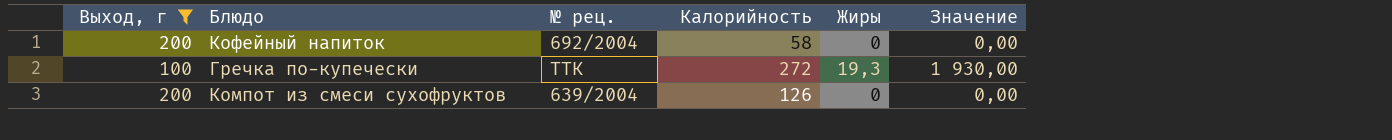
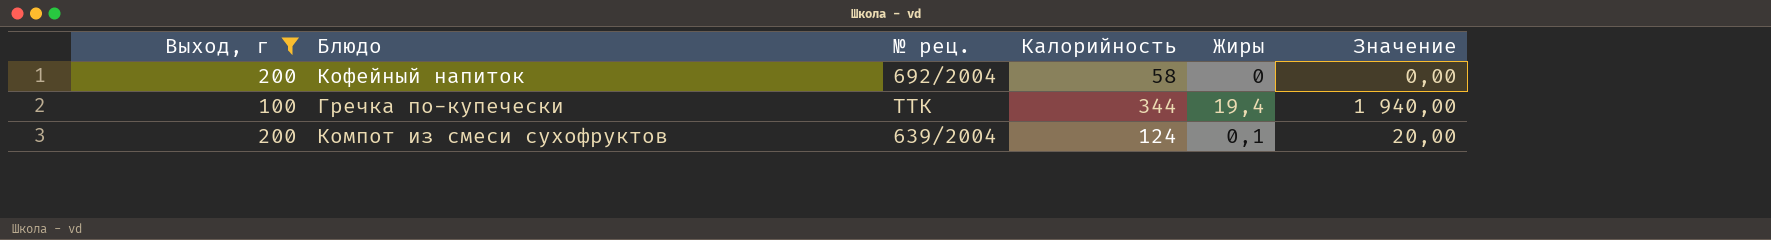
Гречка по-купечески | Калорийность: 272 -> 344
Гречка по-купечески | Жиры: 19,3 -> 19,4
Гречка по-купечески | Значение: 1 930,00 -> 1 940,00
Компот из смеси сухофруктов | Калорийность: 126 -> 124
Компот из смеси сухофруктов | Жиры: 0 -> 0,1
Компот из смеси сухофруктов | Значение: 0,00 -> 20,00

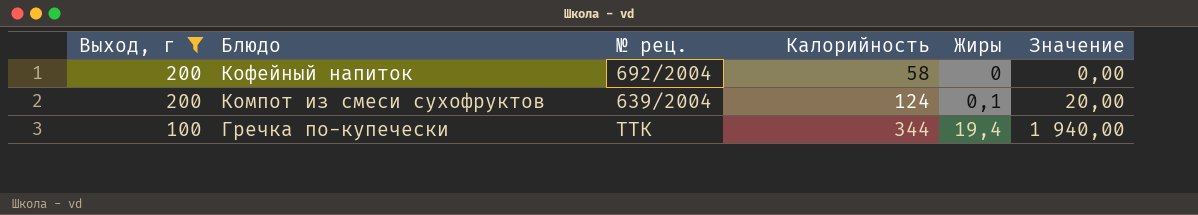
row order: none -> Выход, г descending

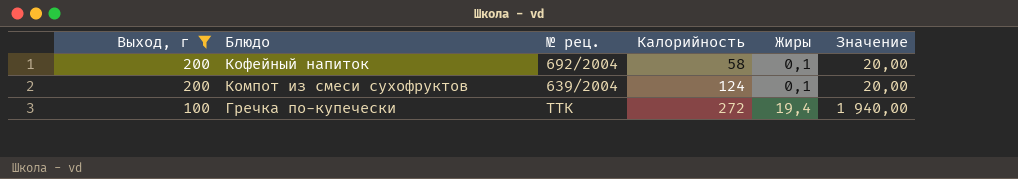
Кофейный напиток | Жиры: 0 -> 0,1
Кофейный напиток | Значение: 0,00 -> 20,00
Гречка по-купечески | Калорийность: 344 -> 272

